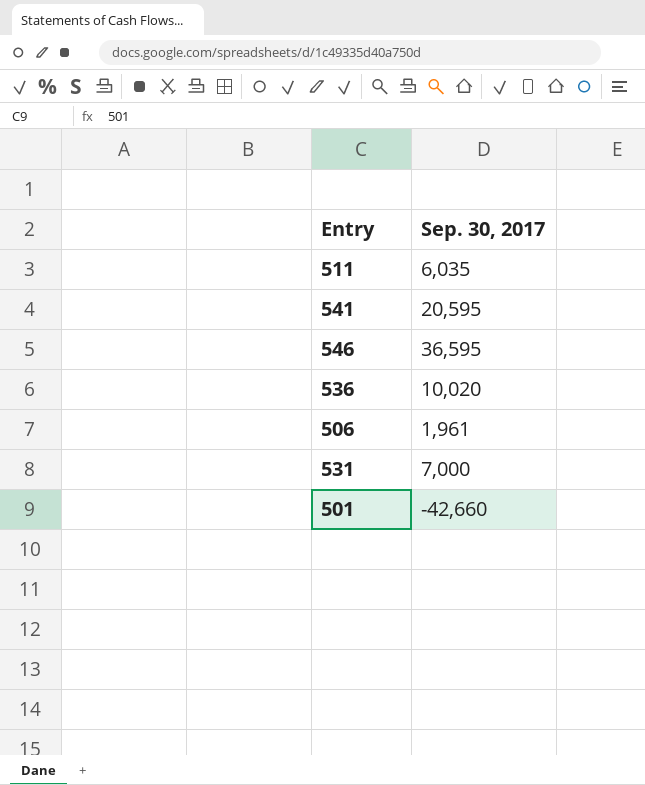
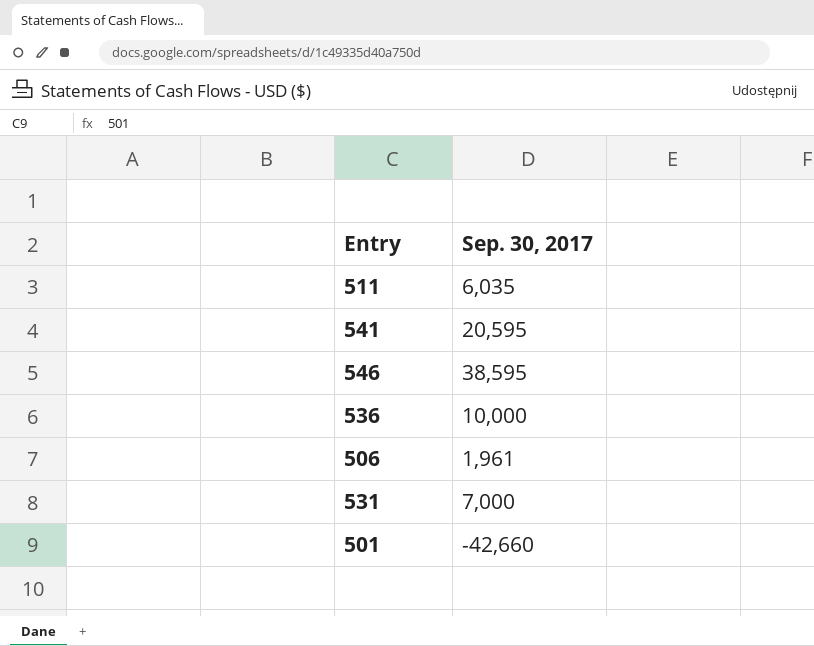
546 | Sep. 30, 2017: 36,595 -> 38,595
536 | Sep. 30, 2017: 10,020 -> 10,000

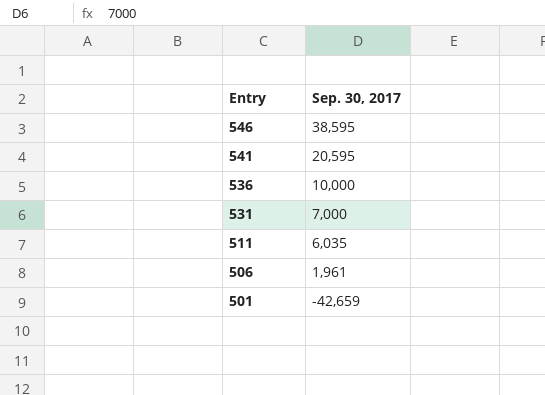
row order: none -> Entry descending
501 | Sep. 30, 2017: -42,660 -> -42,659

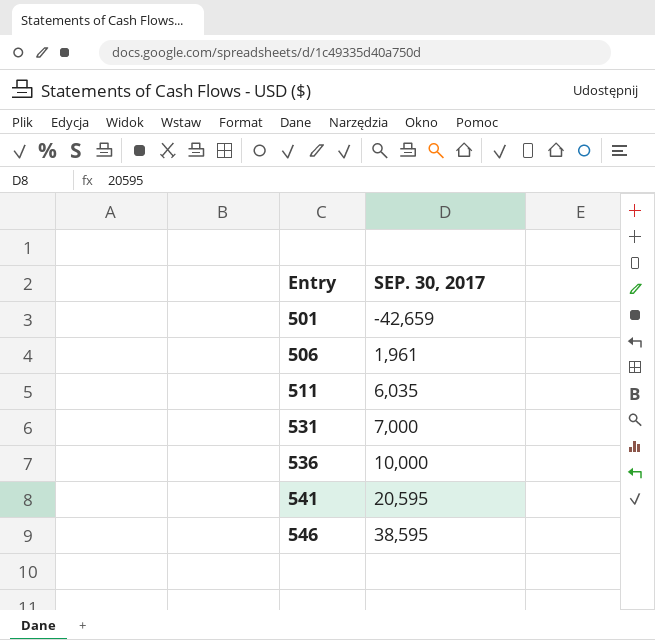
row order: Entry descending -> Entry ascending
column name: Sep. 30, 2017 -> SEP. 30, 2017

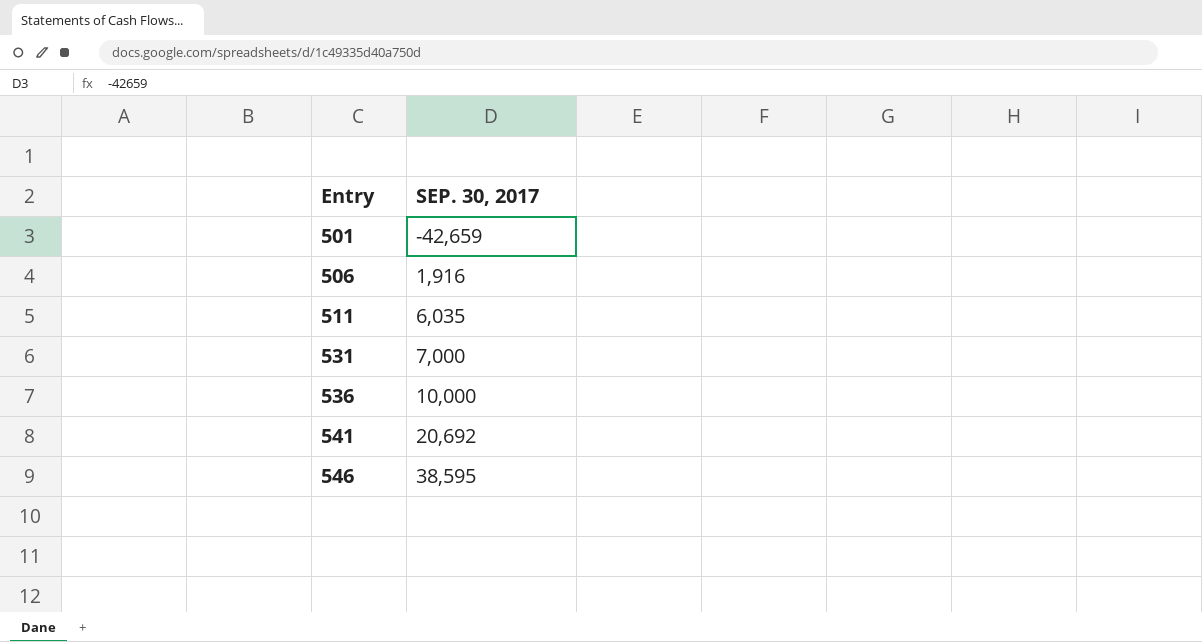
506 | SEP. 30, 2017: 1,961 -> 1,916
541 | SEP. 30, 2017: 20,595 -> 20,692

